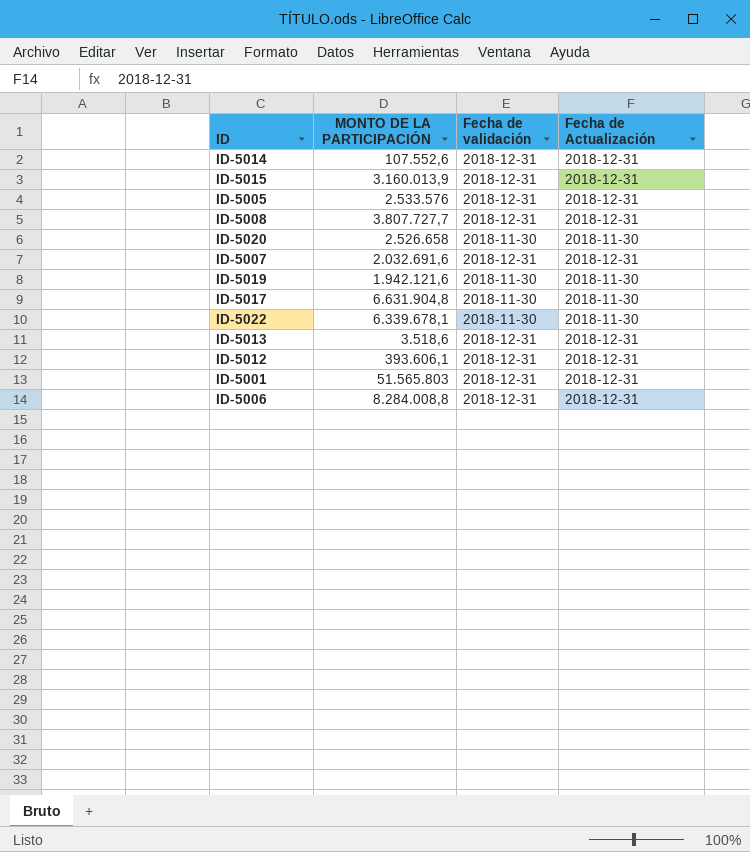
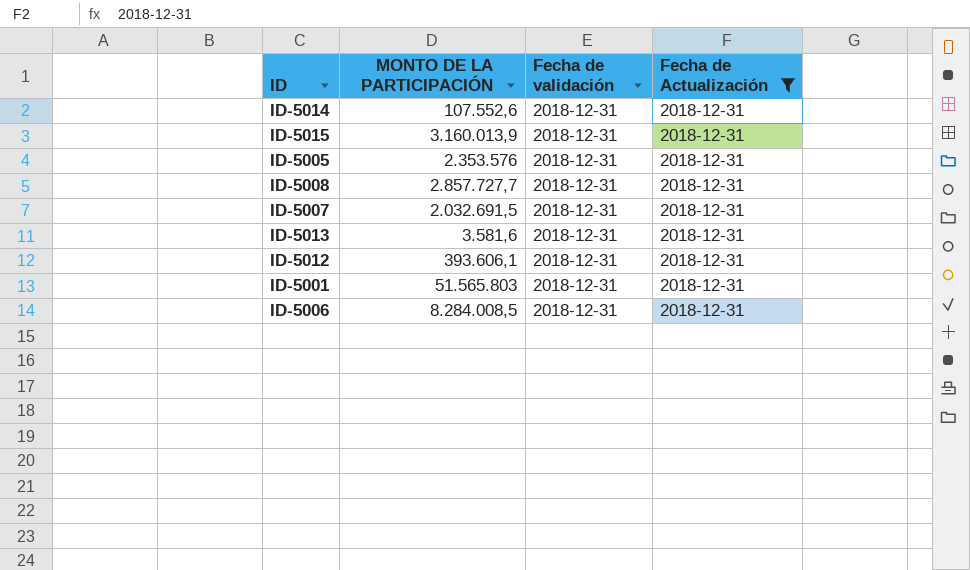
filter: none -> Fecha de Actualización = 2018-12-31
ID-5005 | MONTO DE LA PARTICIPACIÓN: 2.533.576 -> 2.353.576
ID-5008 | MONTO DE LA PARTICIPACIÓN: 3.807.727,7 -> 2.857.727,7
ID-5007 | MONTO DE LA PARTICIPACIÓN: 2.032.691,6 -> 2.032.691,5
ID-5013 | MONTO DE LA PARTICIPACIÓN: 3.518,6 -> 3.581,6
ID-5006 | MONTO DE LA PARTICIPACIÓN: 8.284.008,8 -> 8.284.008,5

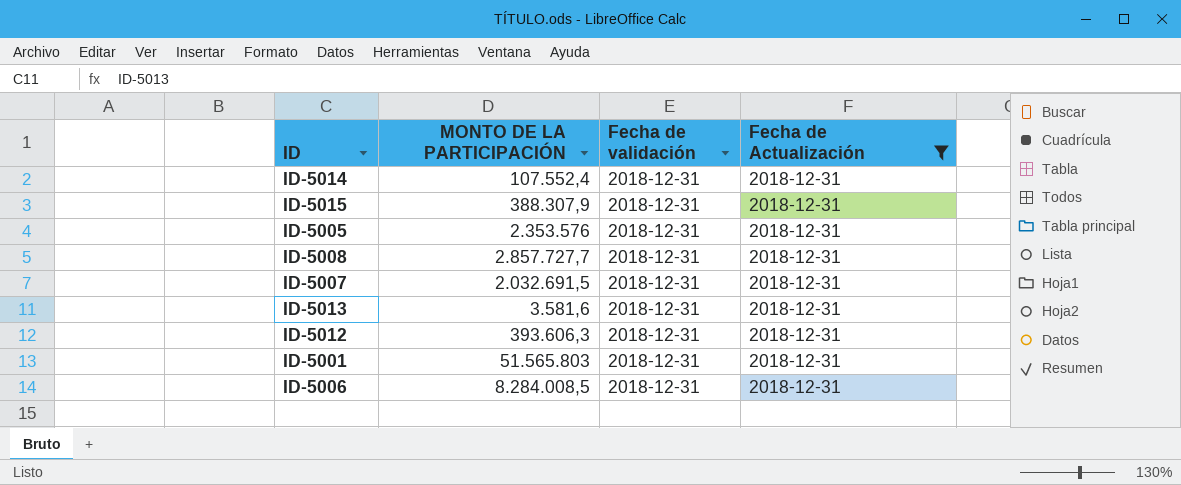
ID-5014 | MONTO DE LA PARTICIPACIÓN: 107.552,6 -> 107.552,4
ID-5015 | MONTO DE LA PARTICIPACIÓN: 3.160.013,9 -> 388.307,9
ID-5012 | MONTO DE LA PARTICIPACIÓN: 393.606,1 -> 393.606,3

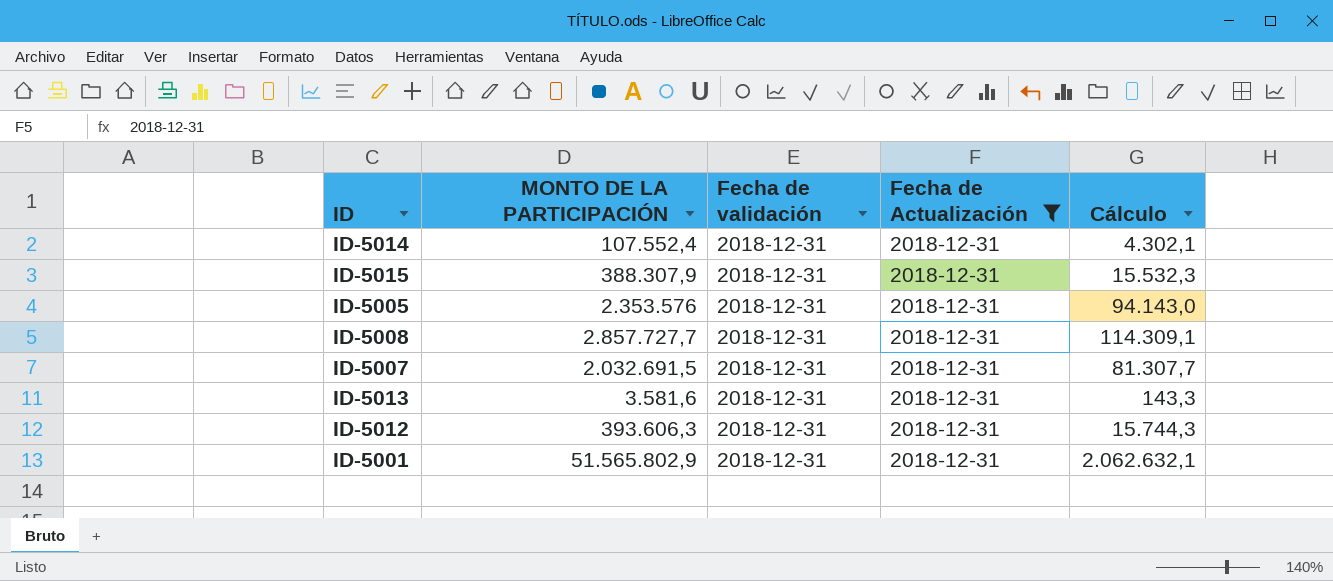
column Cálculo | formula: none -> [MONTO DE LA PARTICIPACIÓN] * 0,04
row ID-5006: 8.284.008,5 | 2018-12-31 | 2018-12-31 -> none
ID-5001 | MONTO DE LA PARTICIPACIÓN: 51.565.803 -> 51.565.802,9

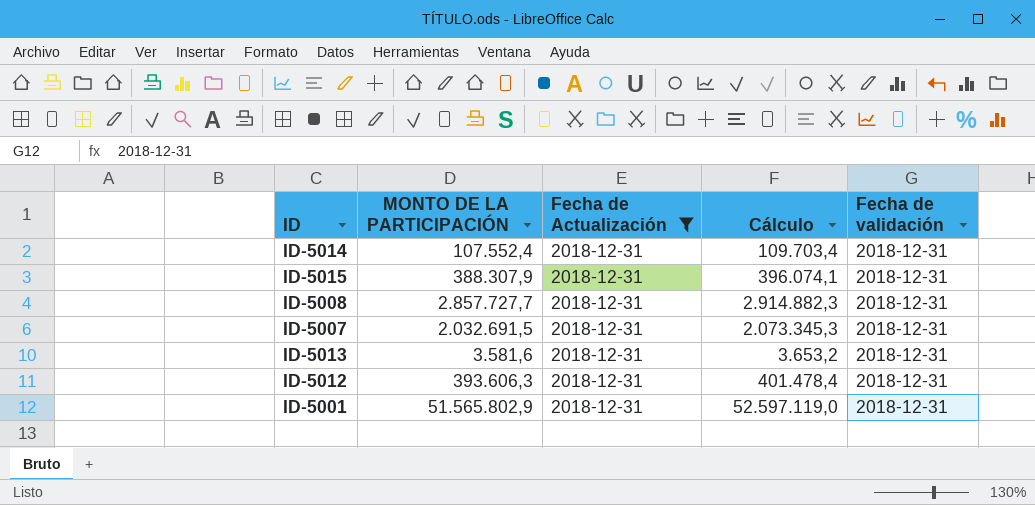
column Cálculo | formula: [MONTO DE LA PARTICIPACIÓN] * 0,04 -> [MONTO DE LA PARTICIPACIÓN] * 1,02
column Fecha de validación | position: 3 -> 5
row ID-5005: 2.353.576 | 2018-12-31 | 2018-12-31 | 94.143,0 -> none

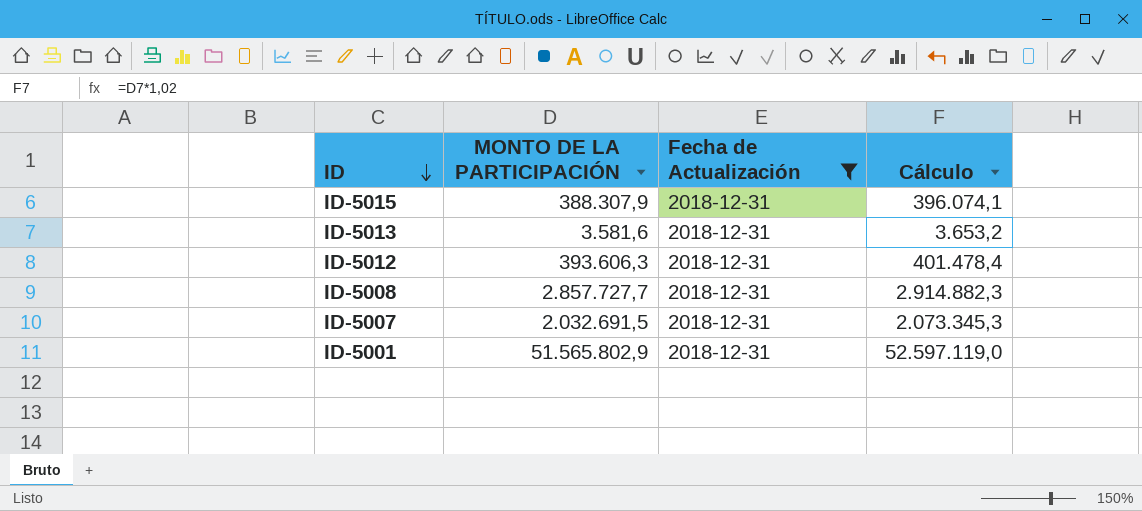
row order: none -> ID descending
column Fecha de validación | position: 5 -> none
row ID-5014: 107.552,4 | 2018-12-31 | 109.703,4 | 2018-12-31 -> none

